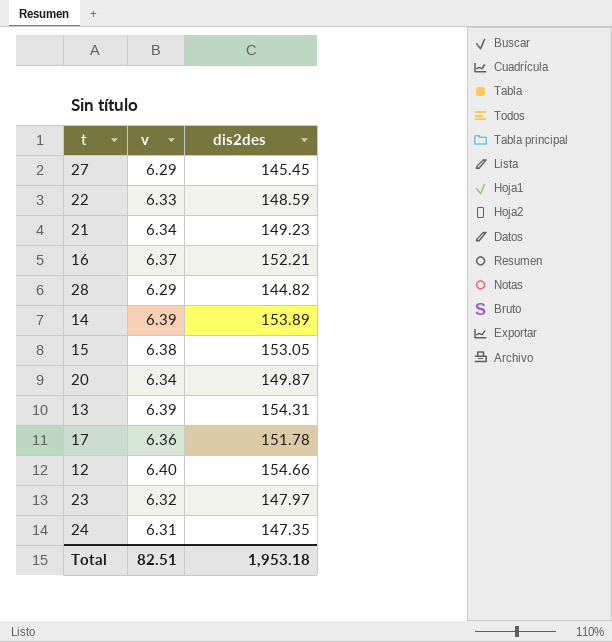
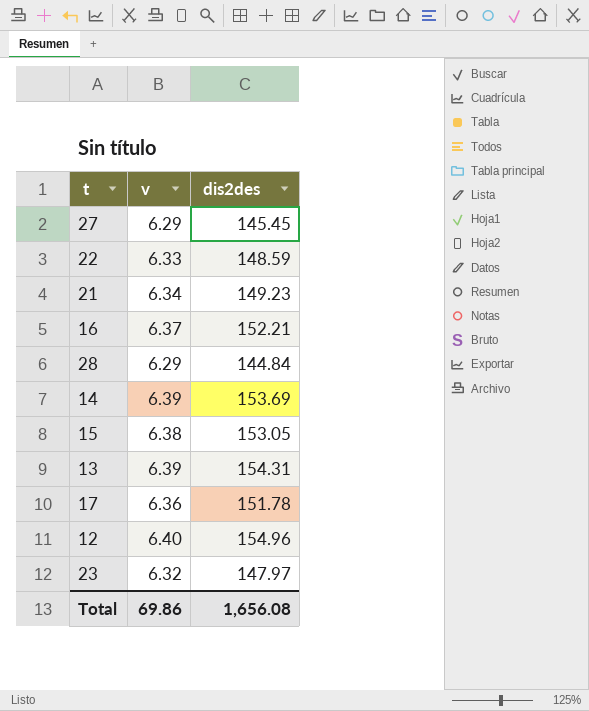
row 20: 6.34 | 149.87 -> none
row 24: 6.31 | 147.35 -> none
28 | dis2des: 144.82 -> 144.84
14 | dis2des: 153.89 -> 153.69
12 | dis2des: 154.66 -> 154.96
Total | v: 82.51 -> 69.86
Total | dis2des: 1,953.18 -> 1,656.08

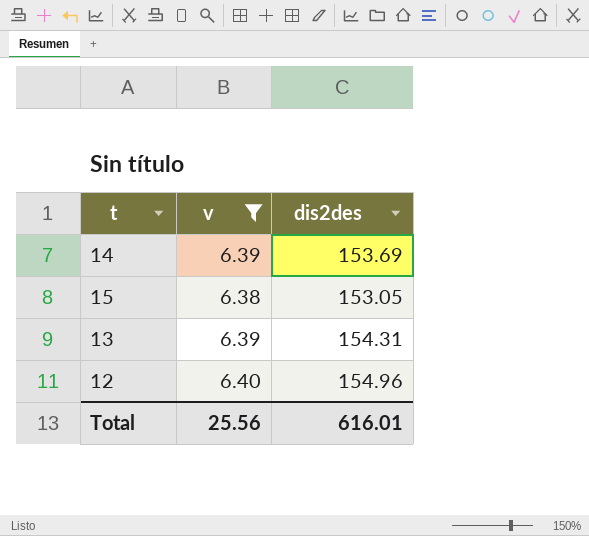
filter: none -> v >= 6.38
Total | v: 69.86 -> 25.56
Total | dis2des: 1,656.08 -> 616.01

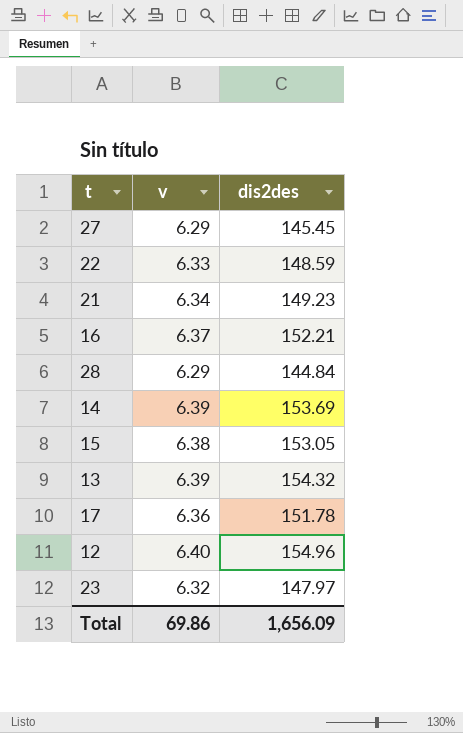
filter: v >= 6.38 -> none
13 | dis2des: 154.31 -> 154.32
Total | v: 25.56 -> 69.86
Total | dis2des: 616.01 -> 1,656.09

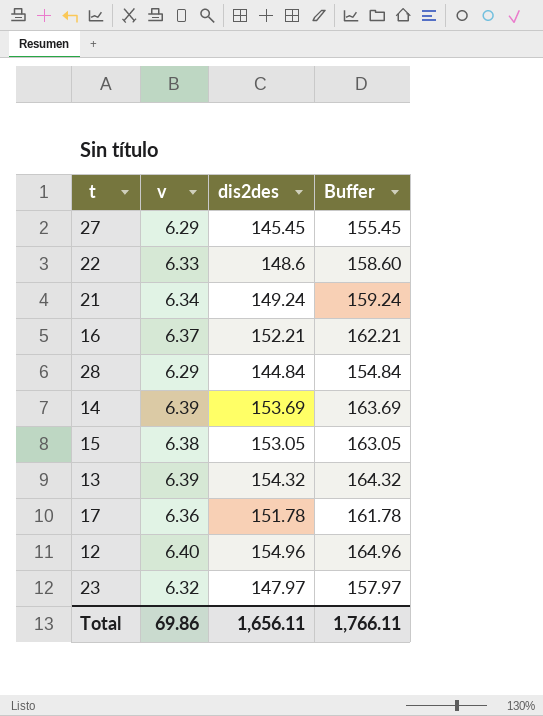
column Buffer | formula: none -> [dis2des] + 10
22 | dis2des: 148.59 -> 148.6
21 | dis2des: 149.23 -> 149.24
Total | dis2des: 1,656.09 -> 1,656.11

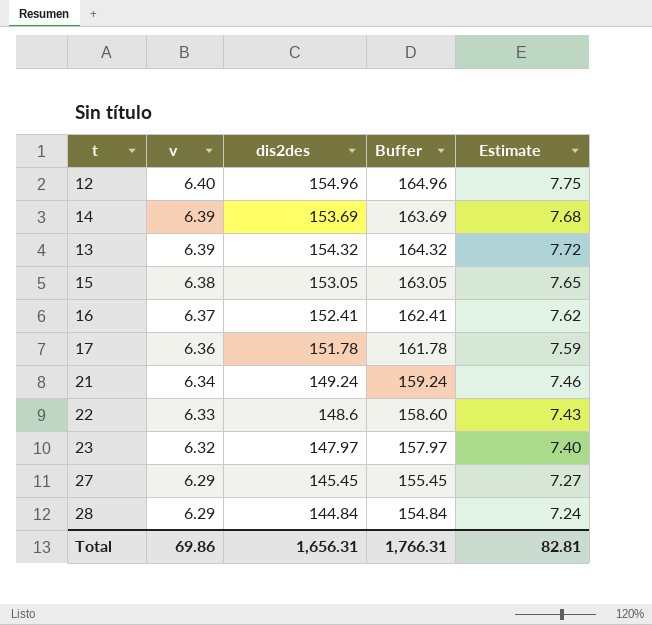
row order: none -> v descending
column Estimate | formula: none -> [dis2des] * 0.05
16 | dis2des: 152.21 -> 152.41
16 | Buffer: 162.21 -> 162.41
Total | dis2des: 1,656.11 -> 1,656.31
Total | Buffer: 1,766.11 -> 1,766.31

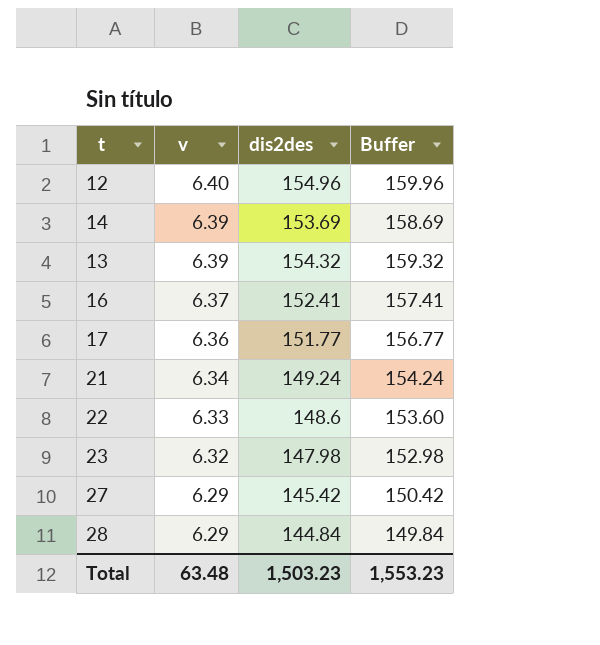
column Estimate | formula: [dis2des] * 0.05 -> none
column Buffer | formula: [dis2des] + 10 -> [dis2des] + 5
row 15: 6.38 | 153.05 | 163.05 | 7.65 -> none
17 | dis2des: 151.78 -> 151.77
23 | dis2des: 147.97 -> 147.98
27 | dis2des: 145.45 -> 145.42
Total | v: 69.86 -> 63.48
Total | dis2des: 1,656.31 -> 1,503.23
Total | Buffer: 1,766.31 -> 1,553.23

